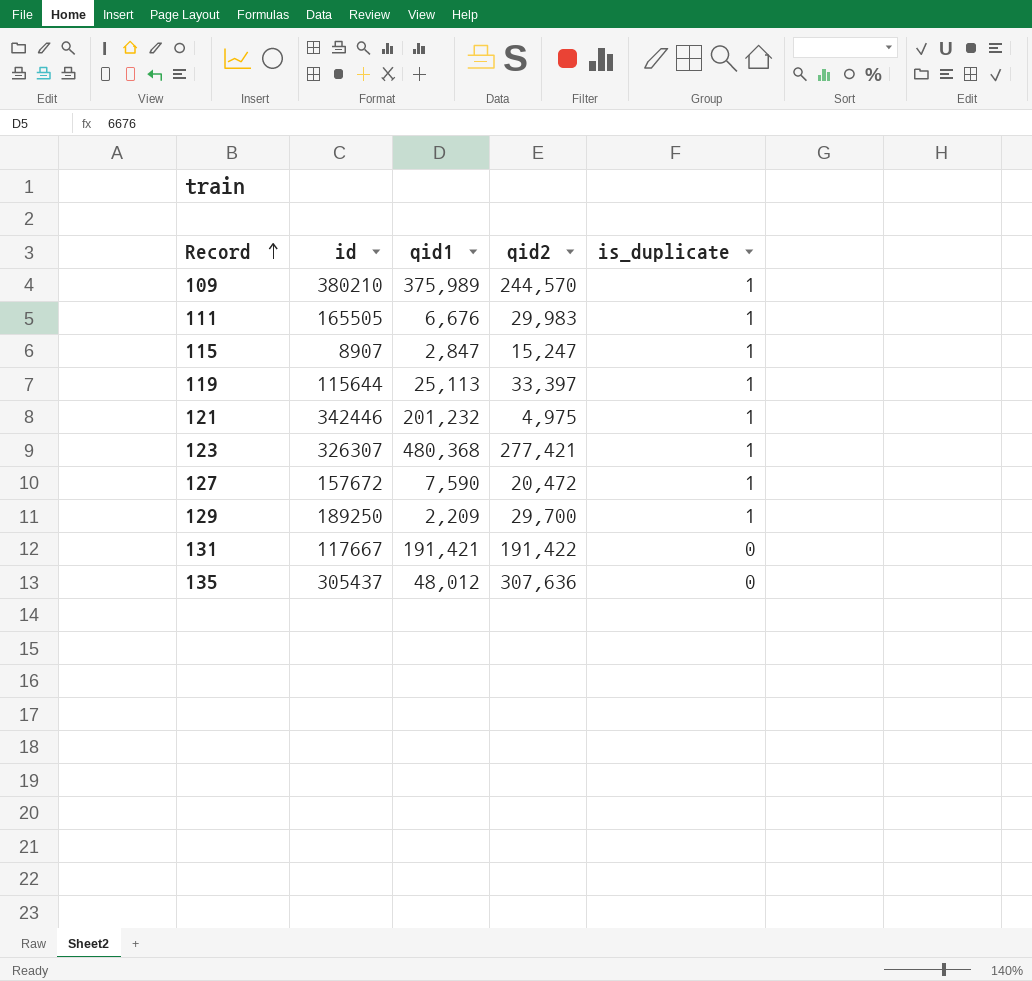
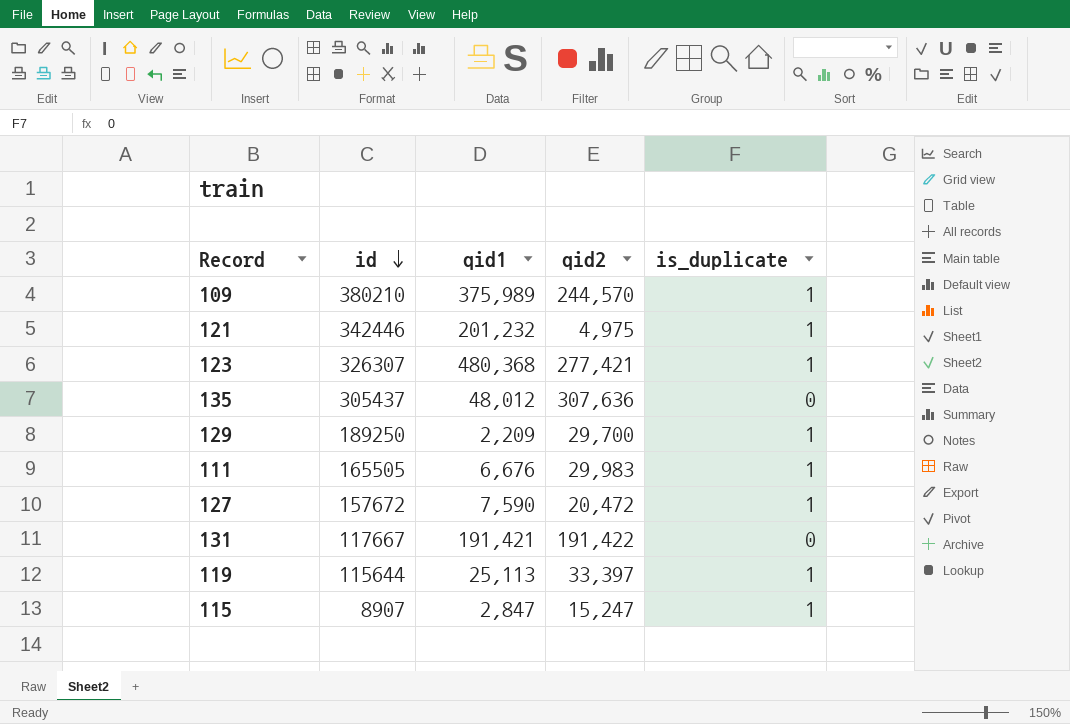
row order: Record ascending -> id descending

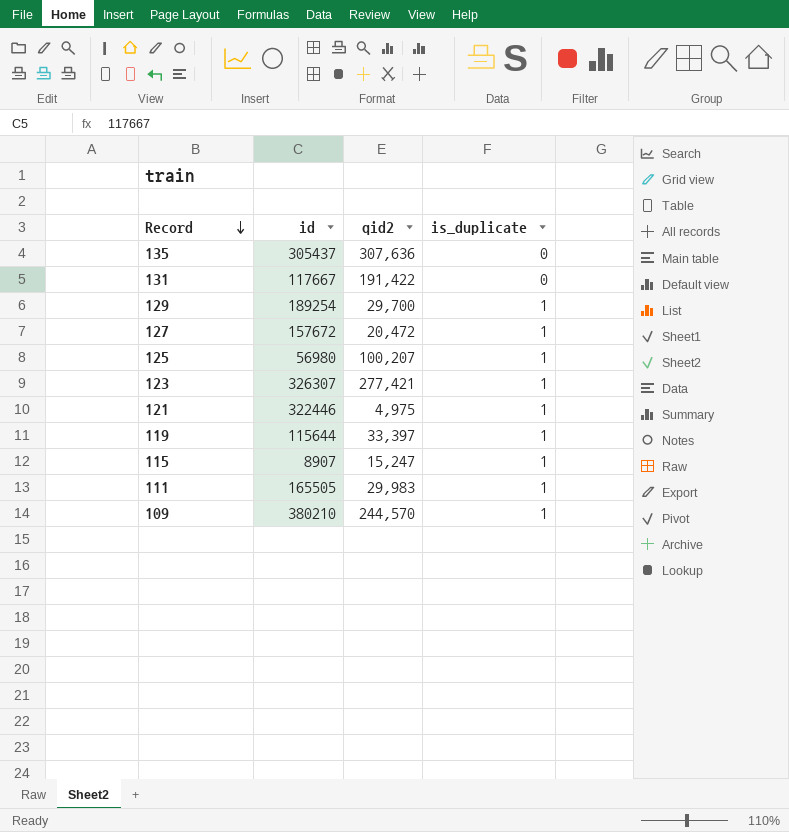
row order: id descending -> Record descending
column qid1 | position: 3 -> none
129 | id: 189250 -> 189254
row 125: none -> 56980 | 100,207 | 1
121 | id: 342446 -> 322446

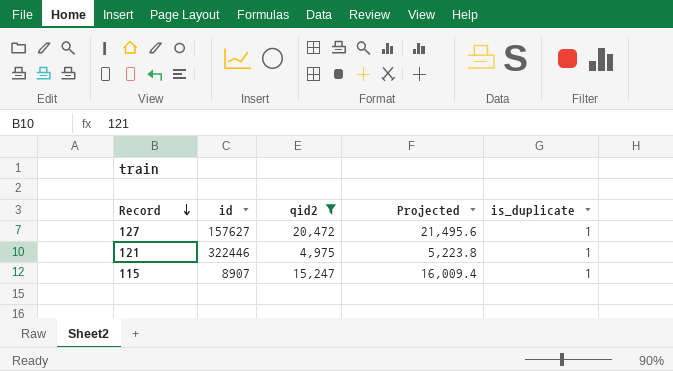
filter: none -> qid2 <= 20,472
column Projected | formula: none -> [qid2] * 1.05
127 | id: 157672 -> 157627

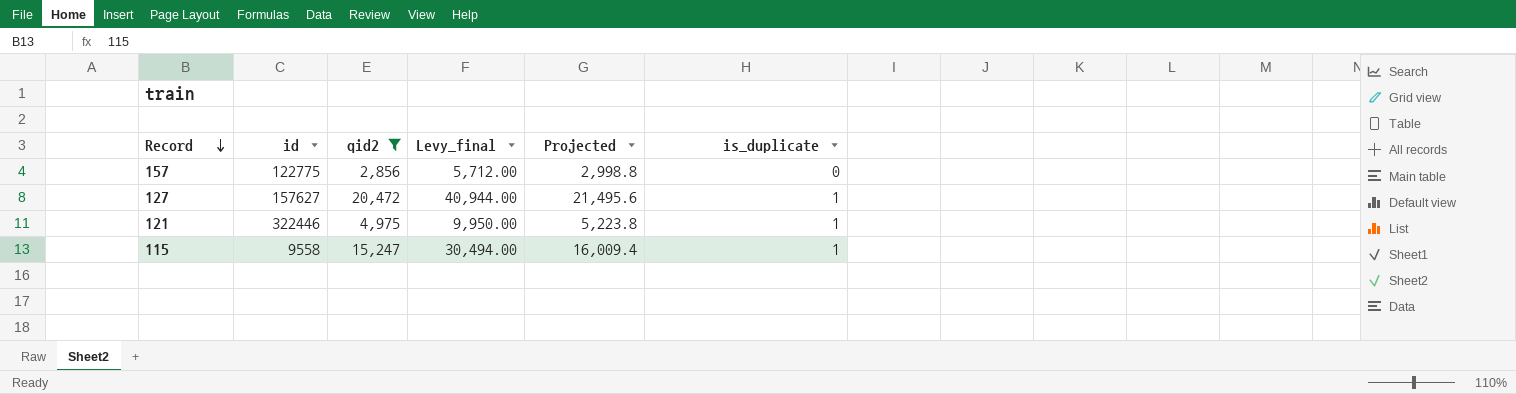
column Levy_final | formula: none -> [qid2] * 2
row 157: none -> 122775 | 2,856 | 5,712.00 | 2,998.8 | 0
115 | id: 8907 -> 9558

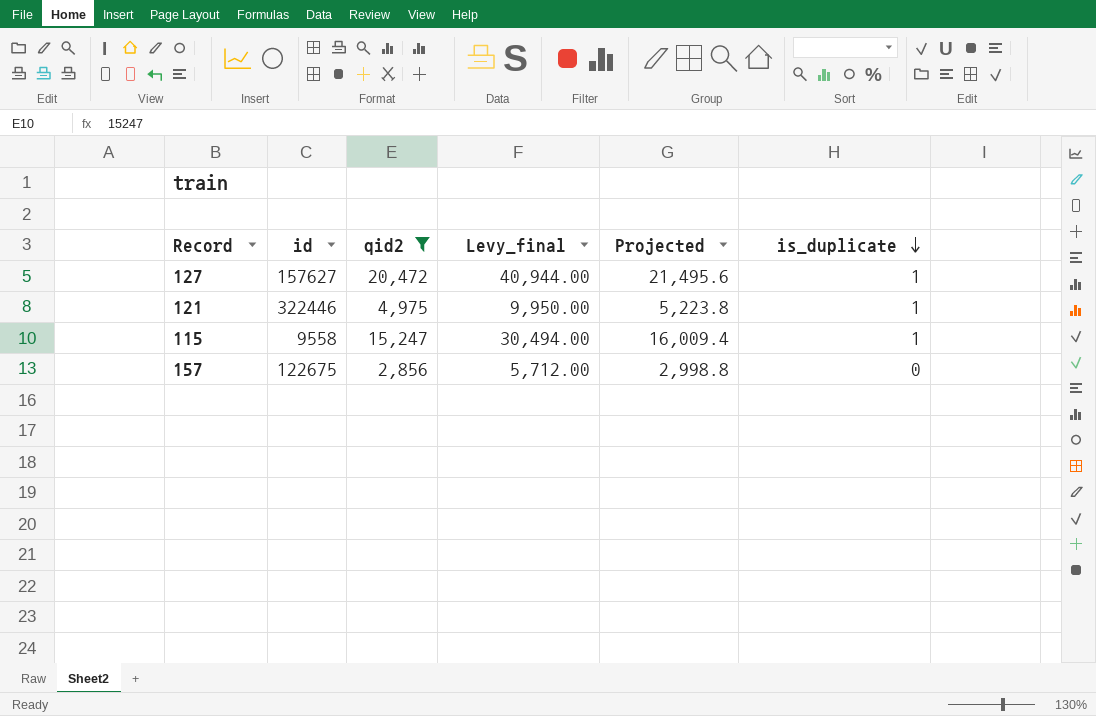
row order: Record descending -> is_duplicate descending
157 | id: 122775 -> 122675

